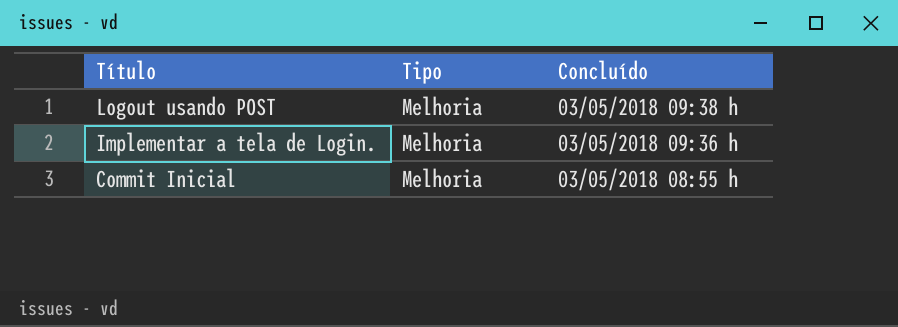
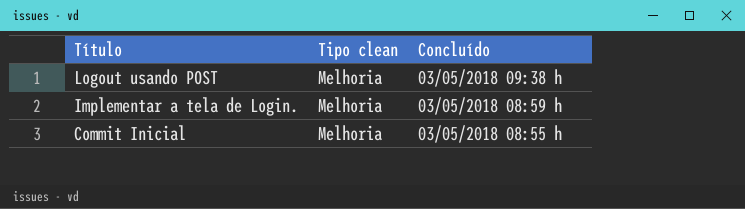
column name: Tipo -> Tipo clean
Implementar a tela de Login. | Concluído: 03/05/2018 09:36 h -> 03/05/2018 08:59 h

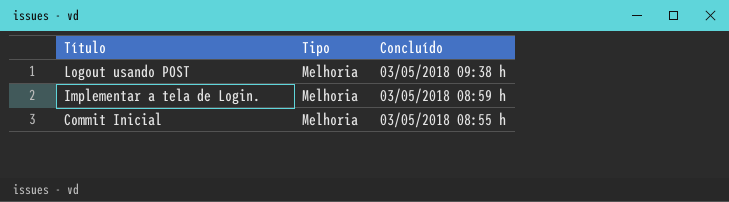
column name: Tipo clean -> Tipo

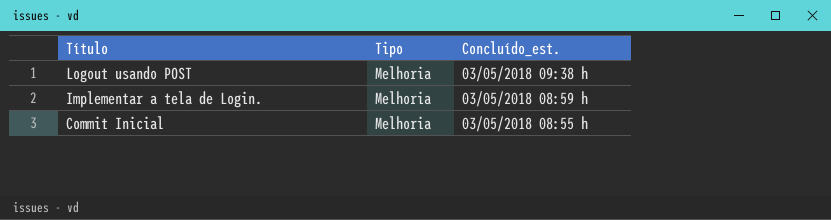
column name: Concluído -> Concluído_est.

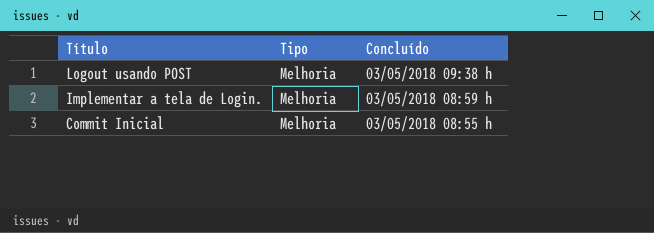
column name: Concluído_est. -> Concluído

